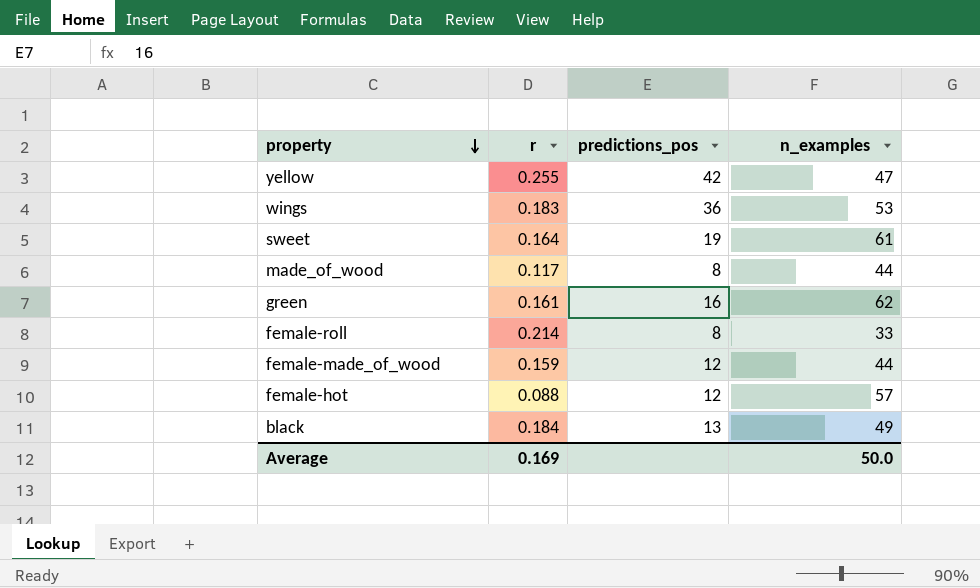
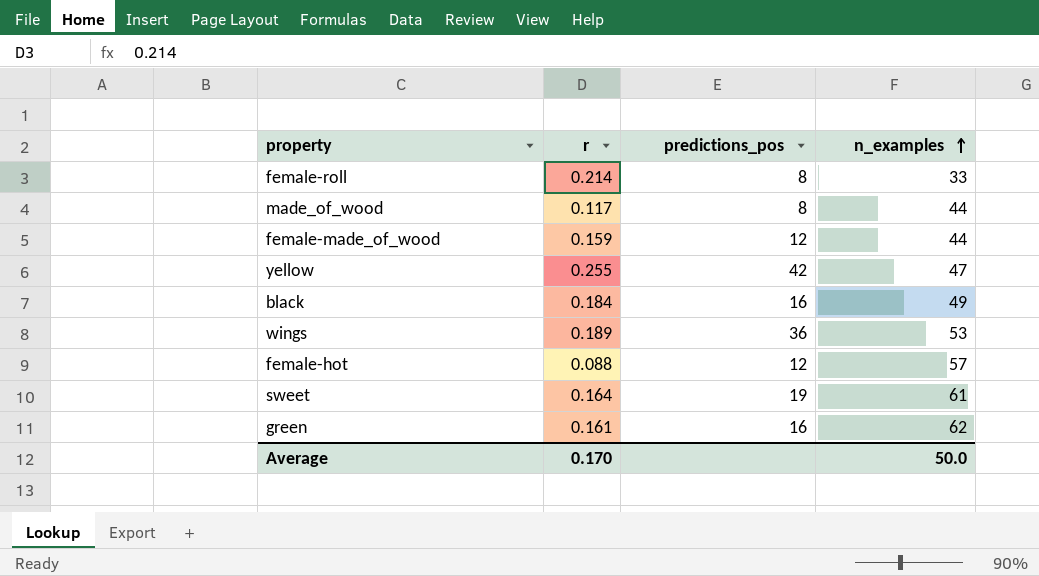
row order: property descending -> n_examples ascending
black | predictions_pos: 13 -> 16
wings | r: 0.183 -> 0.189
Average | r: 0.169 -> 0.170

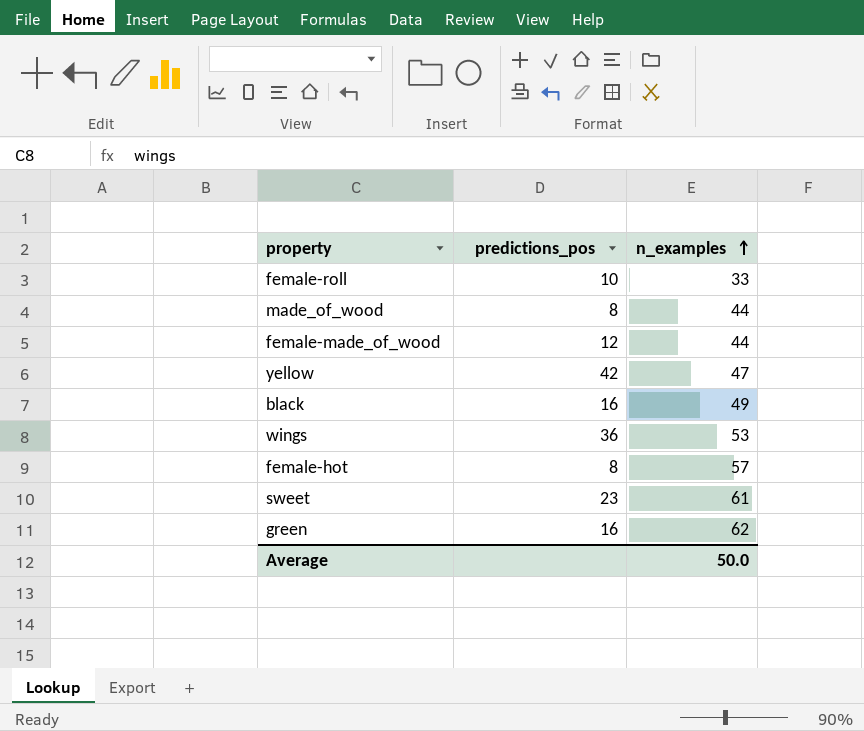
column r | position: 2 -> none
female-roll | predictions_pos: 8 -> 10
female-hot | predictions_pos: 12 -> 8
sweet | predictions_pos: 19 -> 23

